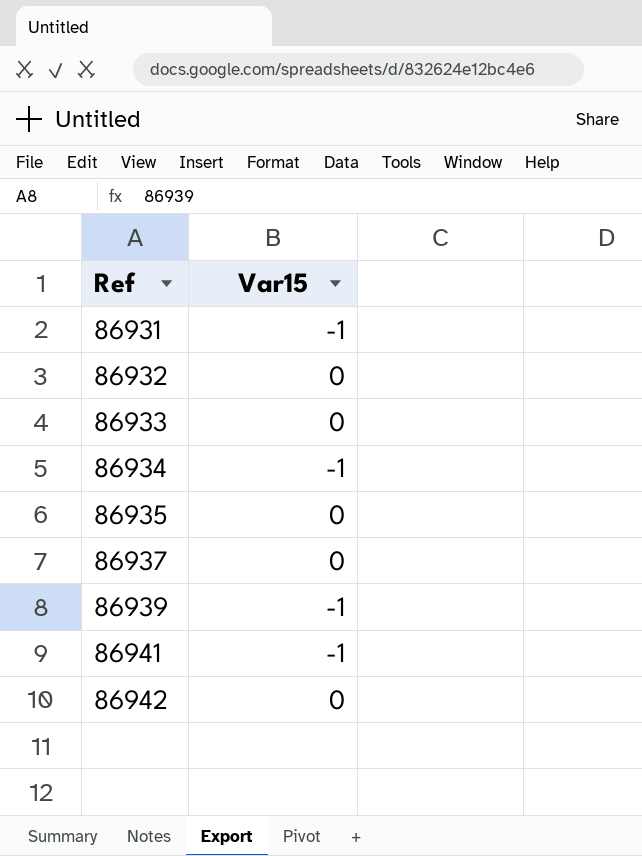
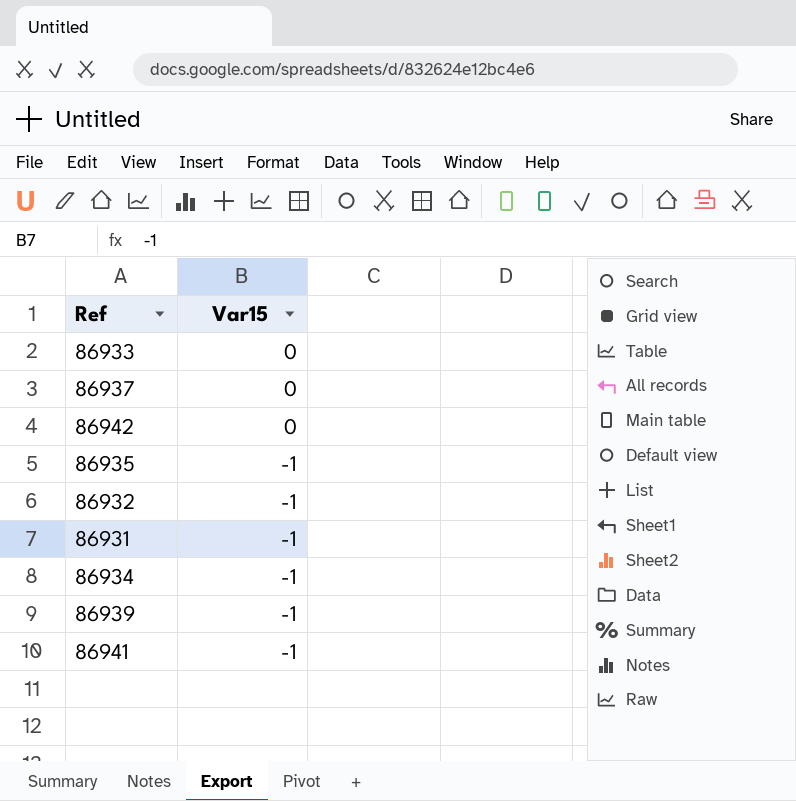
row order: Ref ascending -> Var15 descending
86935 | Var15: 0 -> -1
86932 | Var15: 0 -> -1

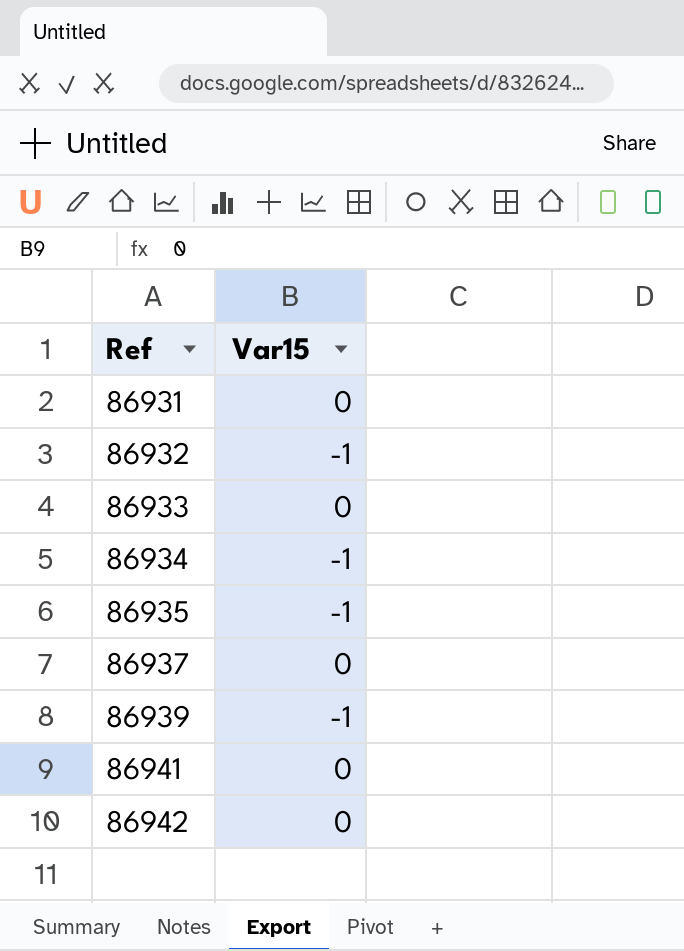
row order: Var15 descending -> Ref ascending
86931 | Var15: -1 -> 0
86941 | Var15: -1 -> 0

